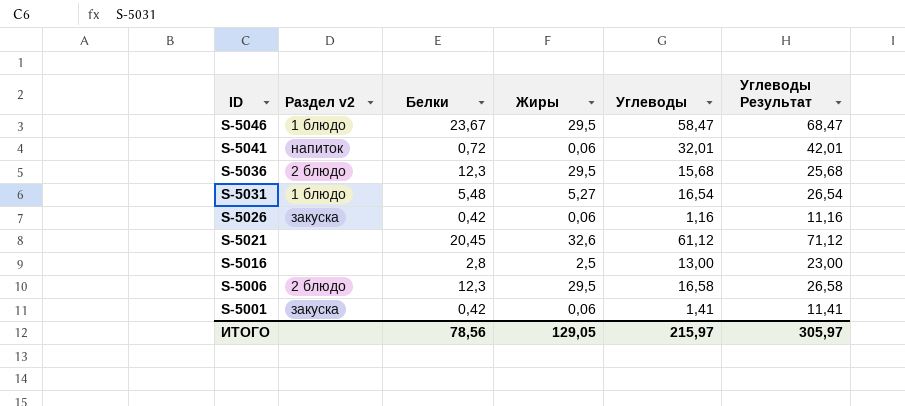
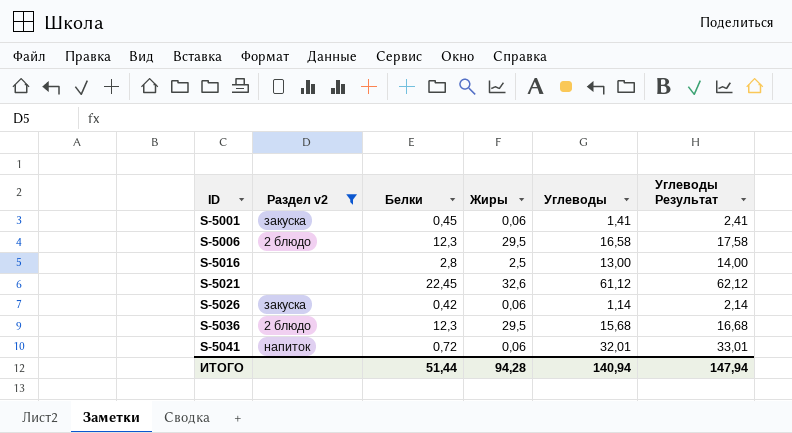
filter: none -> Раздел v2 != 1 блюдо
row order: ID descending -> ID ascending
column Углеводы Результат | formula: [Углеводы] + 10 -> [Углеводы] + 1
S-5001 | Белки: 0,42 -> 0,45
S-5021 | Белки: 20,45 -> 22,45
S-5026 | Углеводы: 1,16 -> 1,14
ИТОГО | Белки: 78,56 -> 51,44
ИТОГО | Жиры: 129,05 -> 94,28
ИТОГО | Углеводы: 215,97 -> 140,94
ИТОГО | Углеводы Результат: 305,97 -> 147,94

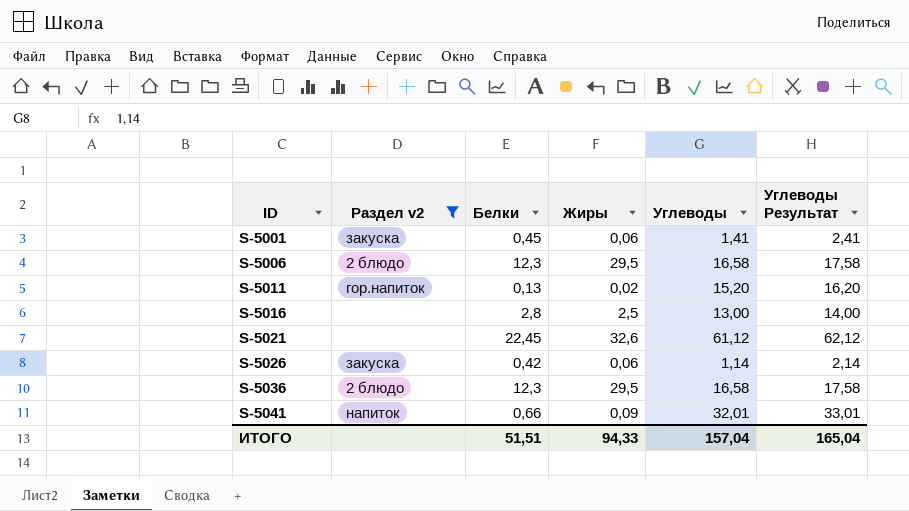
row S-5011: none -> гор.напиток | 0,13 | 0,02 | 15,20 | 16,20
S-5036 | Углеводы: 15,68 -> 16,58
S-5036 | Углеводы Результат: 16,68 -> 17,58
S-5041 | Белки: 0,72 -> 0,66
S-5041 | Жиры: 0,06 -> 0,09
ИТОГО | Белки: 51,44 -> 51,51
ИТОГО | Жиры: 94,28 -> 94,33
ИТОГО | Углеводы: 140,94 -> 157,04
ИТОГО | Углеводы Результат: 147,94 -> 165,04

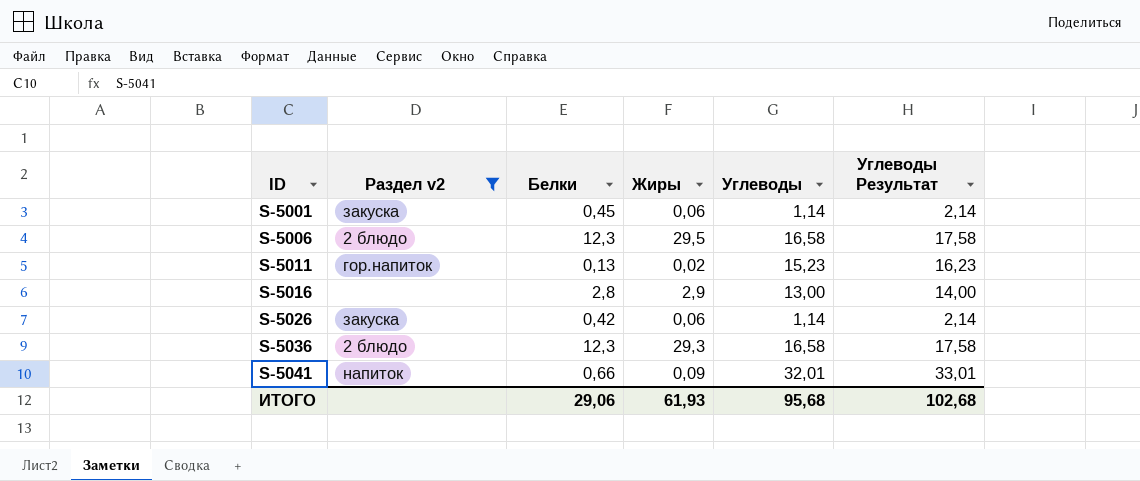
row S-5021: none | 22,45 | 32,6 | 61,12 | 62,12 -> none
S-5001 | Углеводы: 1,41 -> 1,14
S-5001 | Углеводы Результат: 2,41 -> 2,14
S-5011 | Углеводы: 15,20 -> 15,23
S-5011 | Углеводы Результат: 16,20 -> 16,23
S-5016 | Жиры: 2,5 -> 2,9
S-5036 | Жиры: 29,5 -> 29,3
ИТОГО | Белки: 51,51 -> 29,06
ИТОГО | Жиры: 94,33 -> 61,93
ИТОГО | Углеводы: 157,04 -> 95,68
ИТОГО | Углеводы Результат: 165,04 -> 102,68

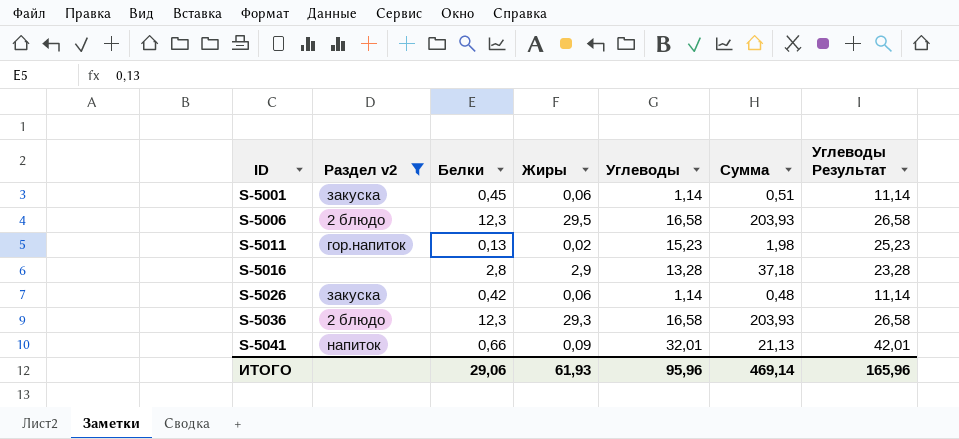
column Сумма | formula: none -> [Белки] * [Углеводы]
column Углеводы Результат | formula: [Углеводы] + 1 -> [Углеводы] + 10
S-5016 | Углеводы: 13,00 -> 13,28
ИТОГО | Углеводы: 95,68 -> 95,96
ИТОГО | Углеводы Результат: 102,68 -> 165,96

